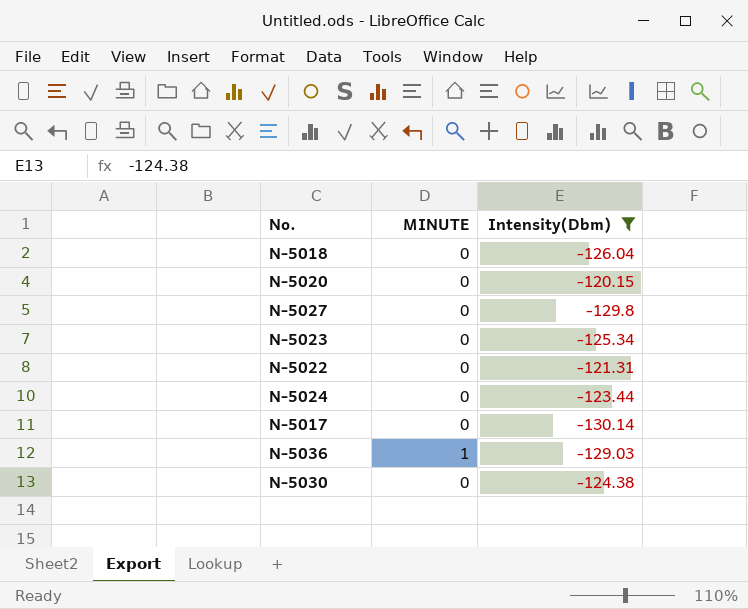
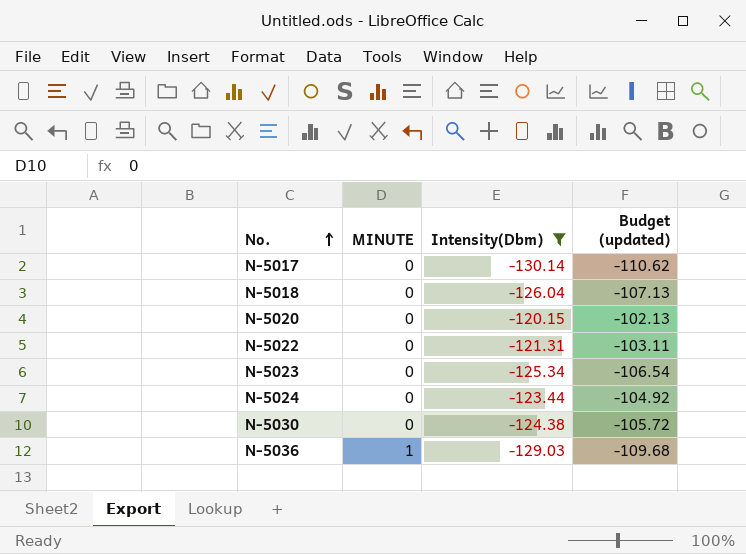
row order: none -> No. ascending
column Budget (updated) | formula: none -> [Intensity(Dbm)] * 0.85
row N-5027: 0 | -129.8 -> none

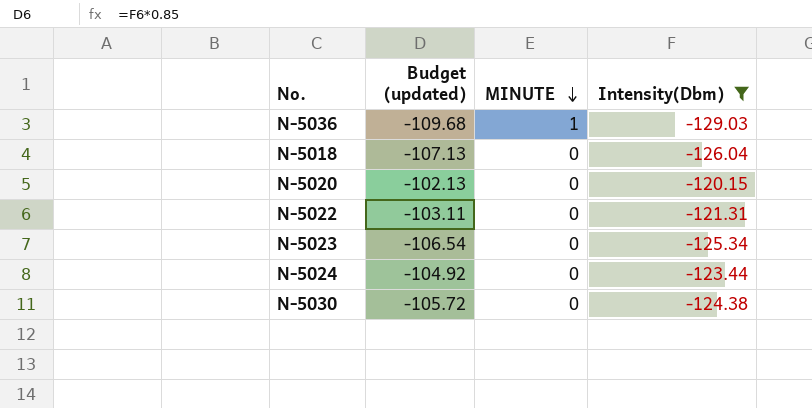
row order: No. ascending -> MINUTE descending
column Budget (updated) | position: 4 -> 2
row N-5017: 0 | -130.14 | -110.62 -> none

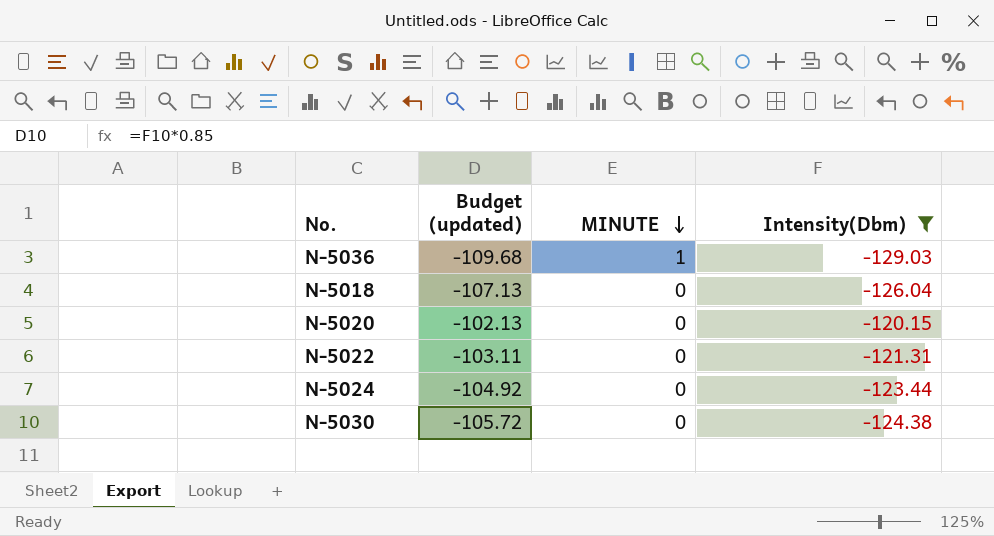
row N-5023: -106.54 | 0 | -125.34 -> none

